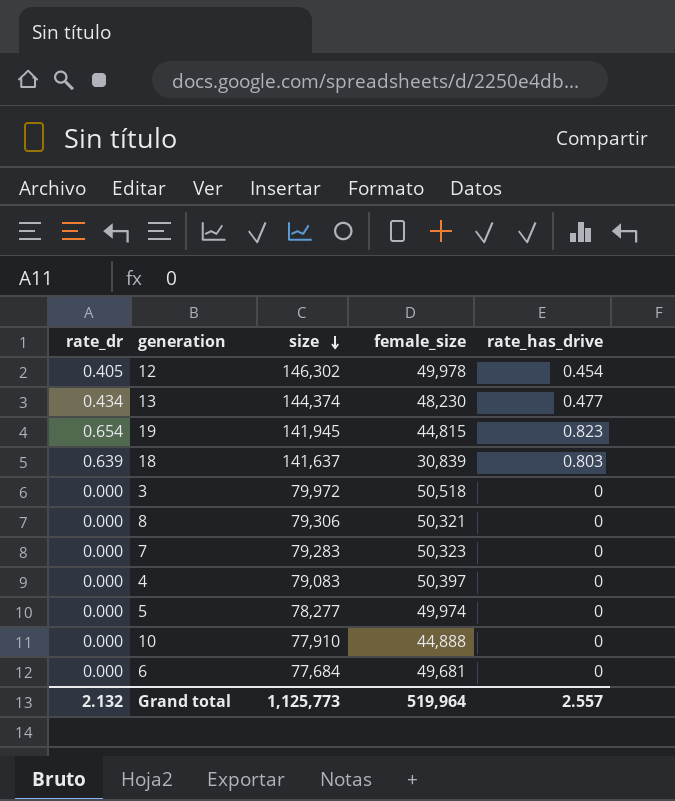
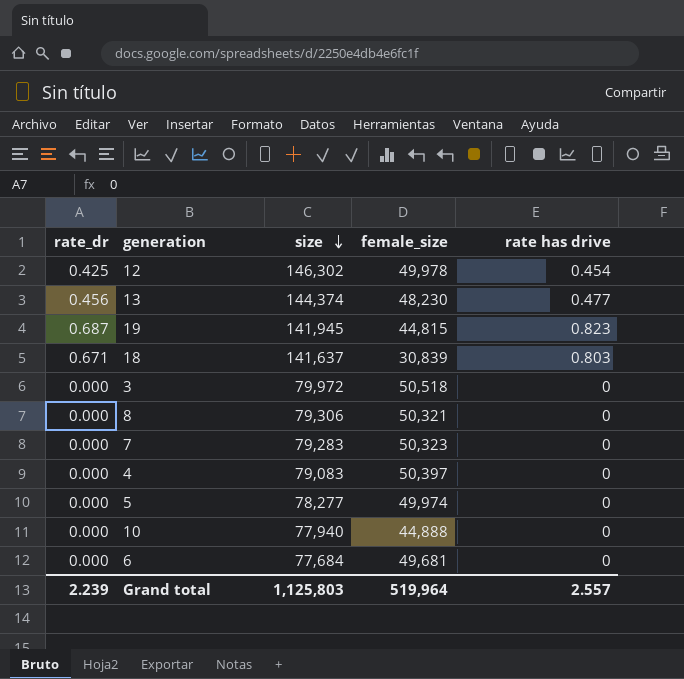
column name: rate_has_drive -> rate has drive
12 | rate_dr: 0.405 -> 0.425
13 | rate_dr: 0.434 -> 0.456
19 | rate_dr: 0.654 -> 0.687
18 | rate_dr: 0.639 -> 0.671
10 | size: 77,910 -> 77,940
Grand total | rate_dr: 2.132 -> 2.239
Grand total | size: 1,125,773 -> 1,125,803

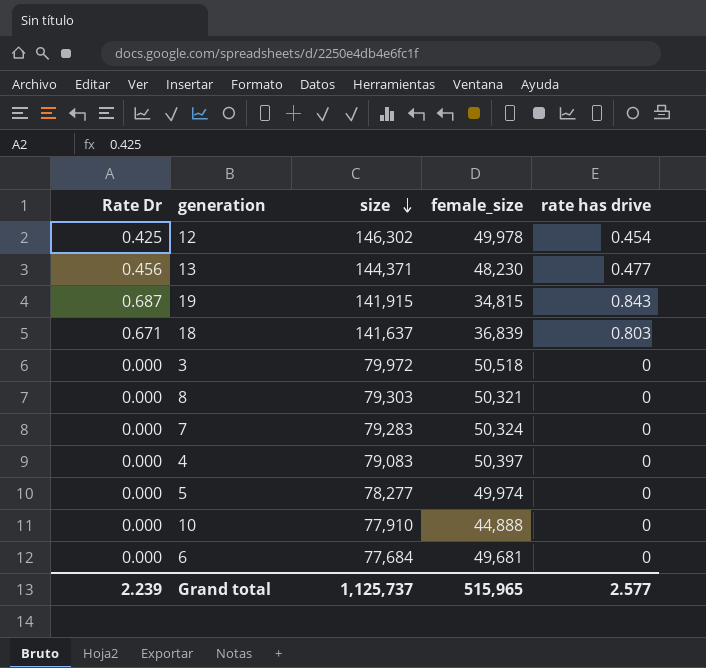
column name: rate_dr -> Rate Dr
13 | size: 144,374 -> 144,371
19 | size: 141,945 -> 141,915
19 | female_size: 44,815 -> 34,815
19 | rate has drive: 0.823 -> 0.843
18 | female_size: 30,839 -> 36,839
8 | size: 79,306 -> 79,303
7 | female_size: 50,323 -> 50,324
10 | size: 77,940 -> 77,910
Grand total | size: 1,125,803 -> 1,125,737
Grand total | female_size: 519,964 -> 515,965
Grand total | rate has drive: 2.557 -> 2.577

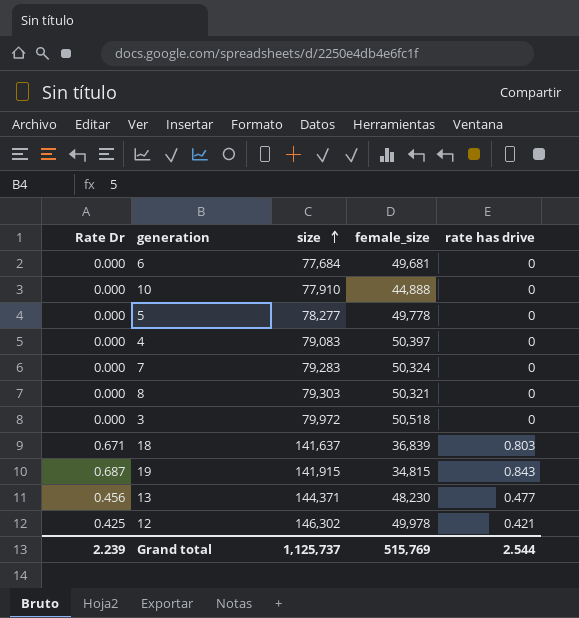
row order: size descending -> size ascending
5 | female_size: 49,974 -> 49,778
12 | rate has drive: 0.454 -> 0.421
Grand total | female_size: 515,965 -> 515,769
Grand total | rate has drive: 2.577 -> 2.544

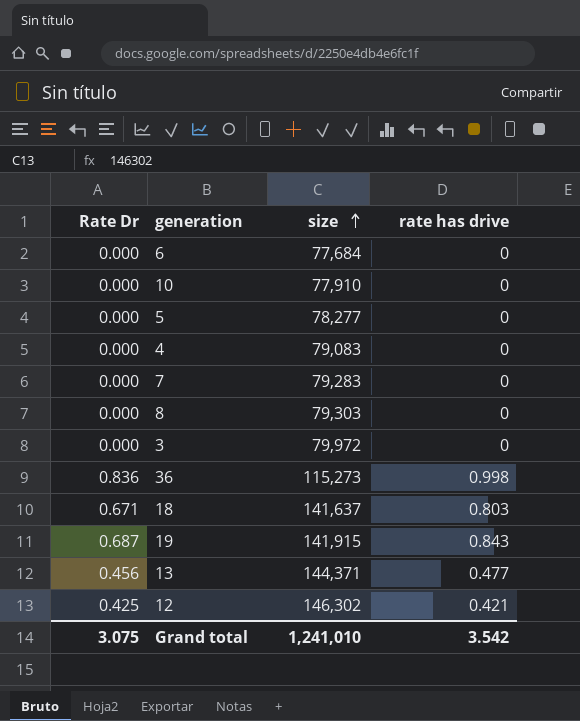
column female_size | position: 4 -> none
row 36: none -> 0.836 | 115,273 | 0.998
Grand total | Rate Dr: 2.239 -> 3.075
Grand total | size: 1,125,737 -> 1,241,010
Grand total | rate has drive: 2.544 -> 3.542

